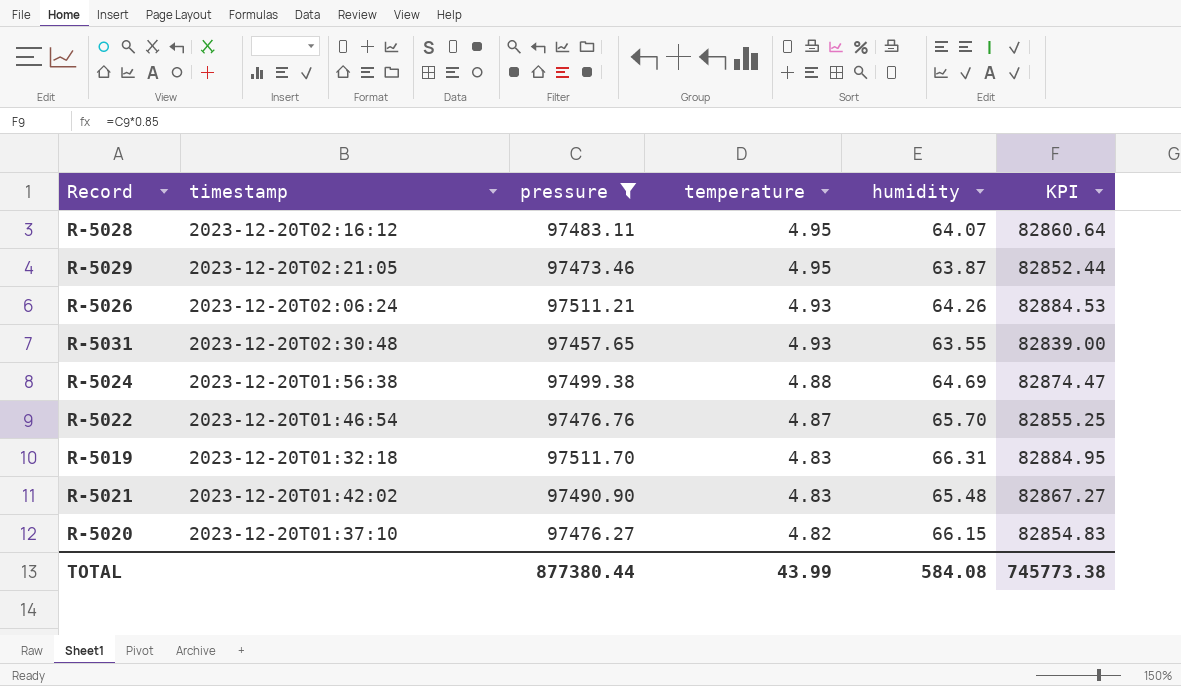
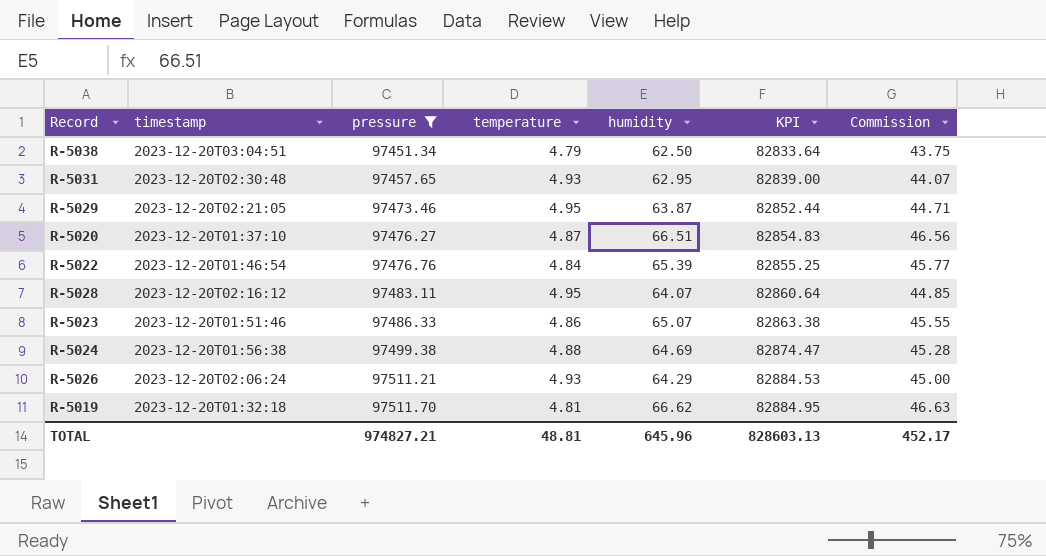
row order: temperature descending -> pressure ascending
column Commission | formula: none -> [humidity] * 0.7
row R-5021: 2023-12-20T01:42:02 | 97490.90 | 4.83 | 65.48 | 82867.27 -> none
row R-5038: none -> 2023-12-20T03:04:51 | 97451.34 | 4.79 | 62.50 | 82833.64 | 43.75
R-5031 | humidity: 63.55 -> 62.95
R-5020 | temperature: 4.82 -> 4.87
R-5020 | humidity: 66.15 -> 66.51
R-5022 | temperature: 4.87 -> 4.84
R-5022 | humidity: 65.70 -> 65.39
row R-5023: none -> 2023-12-20T01:51:46 | 97486.33 | 4.86 | 65.07 | 82863.38 | 45.55
R-5026 | humidity: 64.26 -> 64.29
R-5019 | temperature: 4.83 -> 4.81
R-5019 | humidity: 66.31 -> 66.62
TOTAL | pressure: 877380.44 -> 974827.21
TOTAL | temperature: 43.99 -> 48.81
TOTAL | humidity: 584.08 -> 645.96
TOTAL | KPI: 745773.38 -> 828603.13

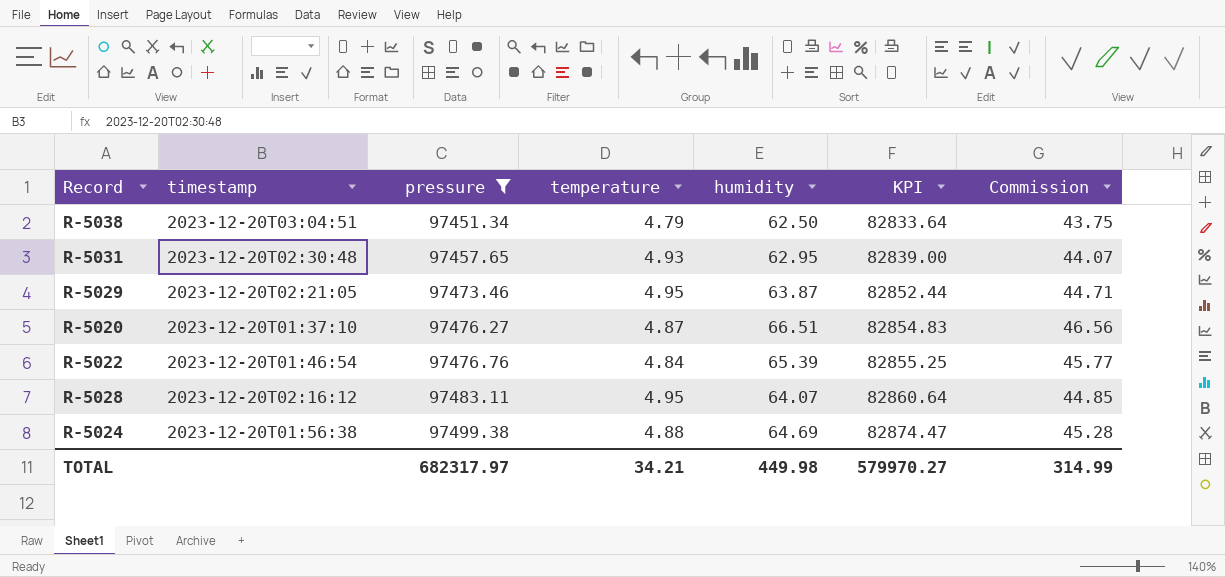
row R-5023: 2023-12-20T01:51:46 | 97486.33 | 4.86 | 65.07 | 82863.38 | 45.55 -> none
row R-5026: 2023-12-20T02:06:24 | 97511.21 | 4.93 | 64.29 | 82884.53 | 45.00 -> none
row R-5019: 2023-12-20T01:32:18 | 97511.70 | 4.81 | 66.62 | 82884.95 | 46.63 -> none
TOTAL | pressure: 974827.21 -> 682317.97
TOTAL | temperature: 48.81 -> 34.21
TOTAL | humidity: 645.96 -> 449.98
TOTAL | KPI: 828603.13 -> 579970.27
TOTAL | Commission: 452.17 -> 314.99

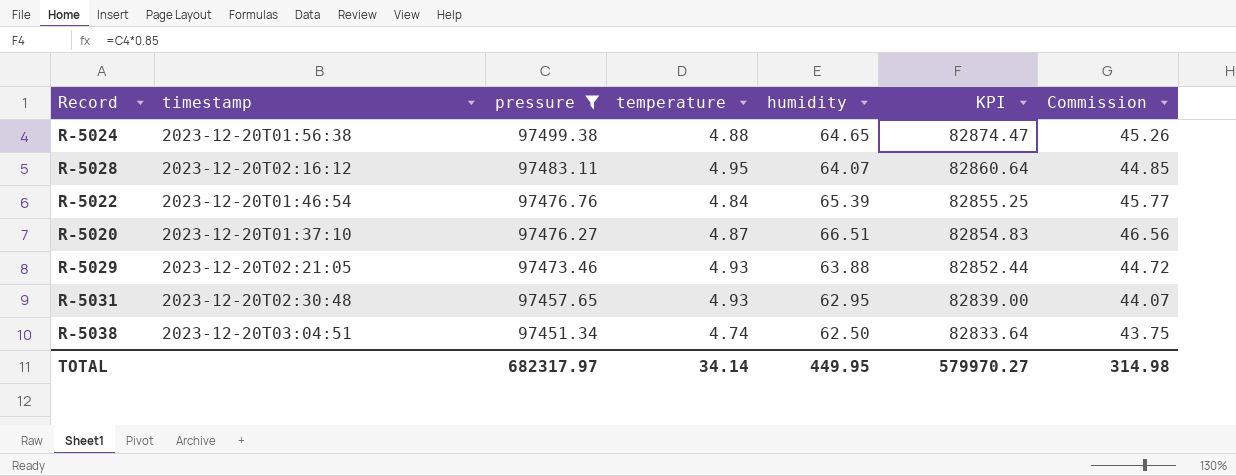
row order: pressure ascending -> pressure descending
R-5024 | humidity: 64.69 -> 64.65
R-5024 | Commission: 45.28 -> 45.26
R-5029 | temperature: 4.95 -> 4.93
R-5029 | humidity: 63.87 -> 63.88
R-5029 | Commission: 44.71 -> 44.72
R-5038 | temperature: 4.79 -> 4.74
TOTAL | temperature: 34.21 -> 34.14
TOTAL | humidity: 449.98 -> 449.95
TOTAL | Commission: 314.99 -> 314.98

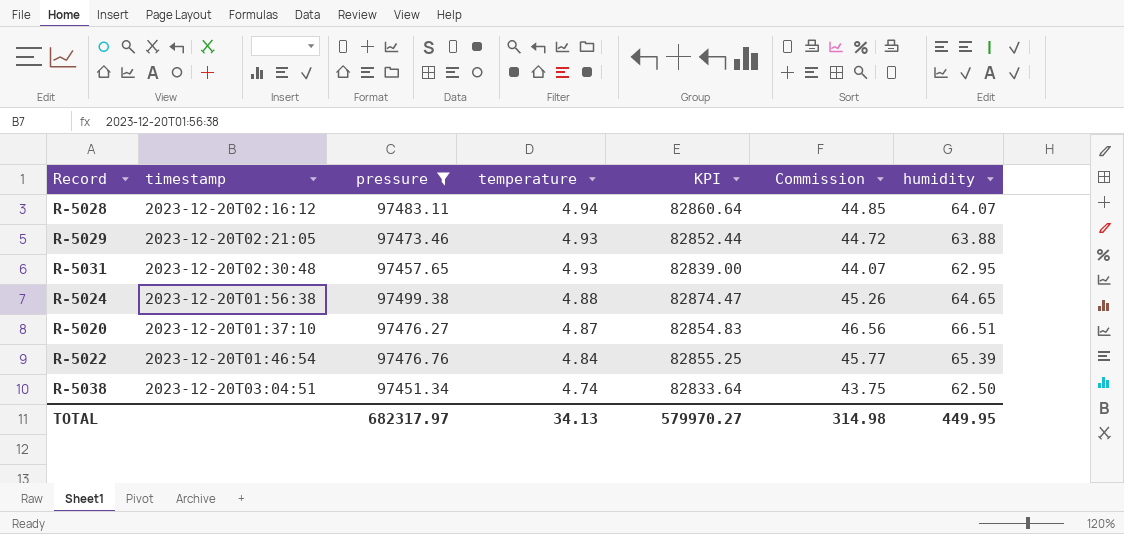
row order: pressure descending -> temperature descending
column humidity | position: 5 -> 7
R-5028 | temperature: 4.95 -> 4.94
TOTAL | temperature: 34.14 -> 34.13

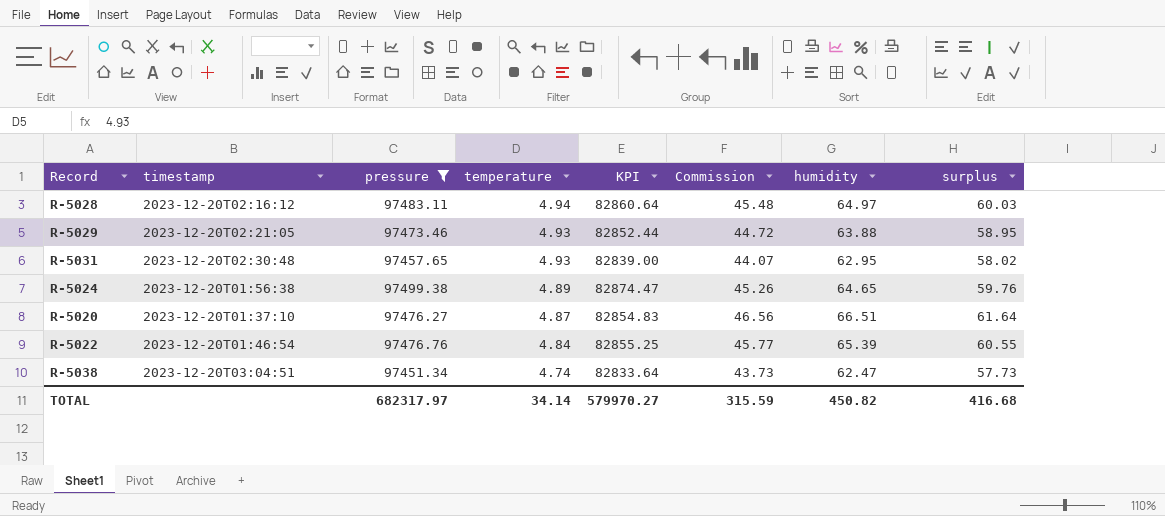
column surplus | formula: none -> [humidity] - [temperature]
R-5028 | Commission: 44.85 -> 45.48
R-5028 | humidity: 64.07 -> 64.97
R-5024 | temperature: 4.88 -> 4.89
R-5038 | Commission: 43.75 -> 43.73
R-5038 | humidity: 62.50 -> 62.47
TOTAL | temperature: 34.13 -> 34.14
TOTAL | Commission: 314.98 -> 315.59
TOTAL | humidity: 449.95 -> 450.82

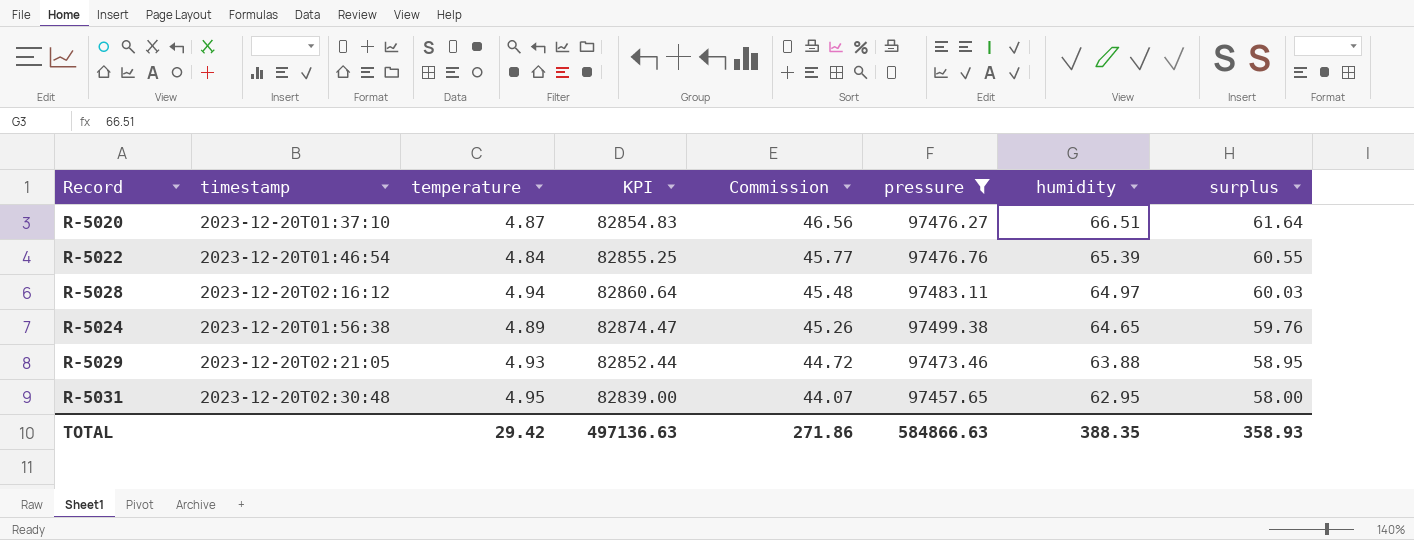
row order: temperature descending -> Commission descending
column pressure | position: 3 -> 6
row R-5038: 2023-12-20T03:04:51 | 97451.34 | 4.74 | 82833.64 | 43.73 | 62.47 | 57.73 -> none
R-5031 | temperature: 4.93 -> 4.95
R-5031 | surplus: 58.02 -> 58.00
TOTAL | temperature: 34.14 -> 29.42
TOTAL | KPI: 579970.27 -> 497136.63
TOTAL | Commission: 315.59 -> 271.86
TOTAL | pressure: 682317.97 -> 584866.63
TOTAL | humidity: 450.82 -> 388.35
TOTAL | surplus: 416.68 -> 358.93

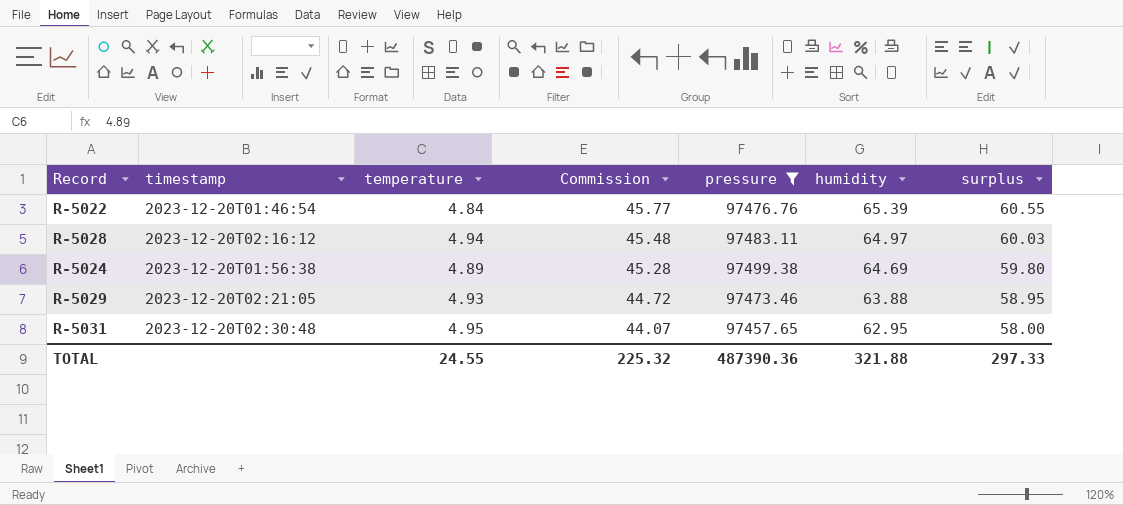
column KPI | formula: [pressure] * 0.85 -> none
row R-5020: 2023-12-20T01:37:10 | 4.87 | 82854.83 | 46.56 | 97476.27 | 66.51 | 61.64 -> none
R-5024 | Commission: 45.26 -> 45.28
R-5024 | humidity: 64.65 -> 64.69
R-5024 | surplus: 59.76 -> 59.80
TOTAL | temperature: 29.42 -> 24.55
TOTAL | Commission: 271.86 -> 225.32
TOTAL | pressure: 584866.63 -> 487390.36
TOTAL | humidity: 388.35 -> 321.88
TOTAL | surplus: 358.93 -> 297.33

